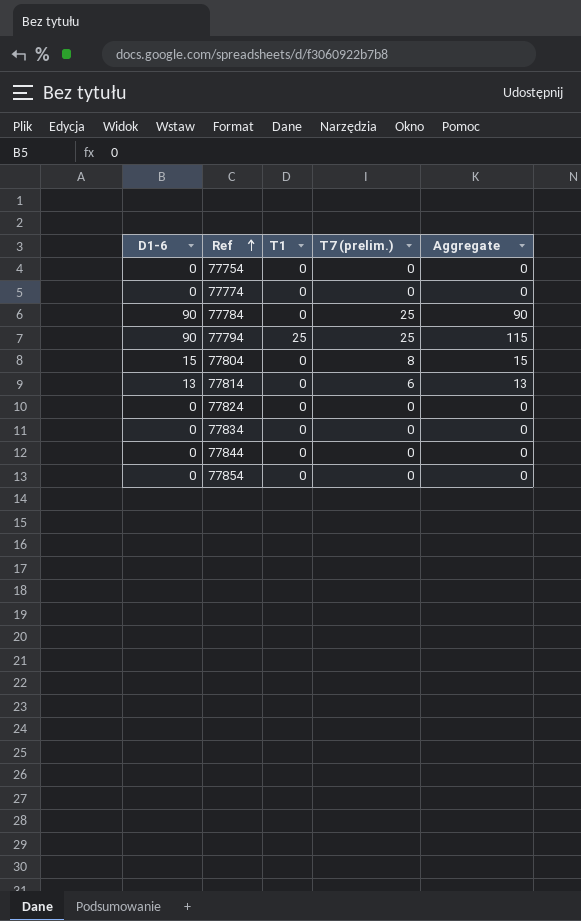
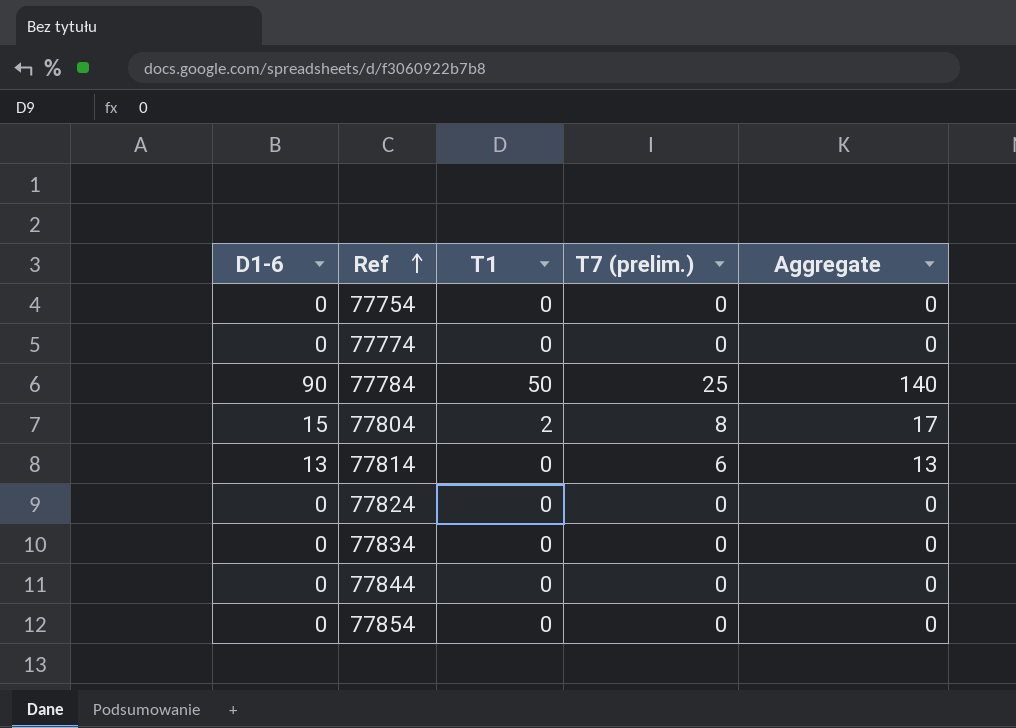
row 77794: 90 | 25 | 25 | 115 -> none
77784 | T1: 0 -> 50
77784 | Aggregate: 90 -> 140
77804 | T1: 0 -> 2
77804 | Aggregate: 15 -> 17

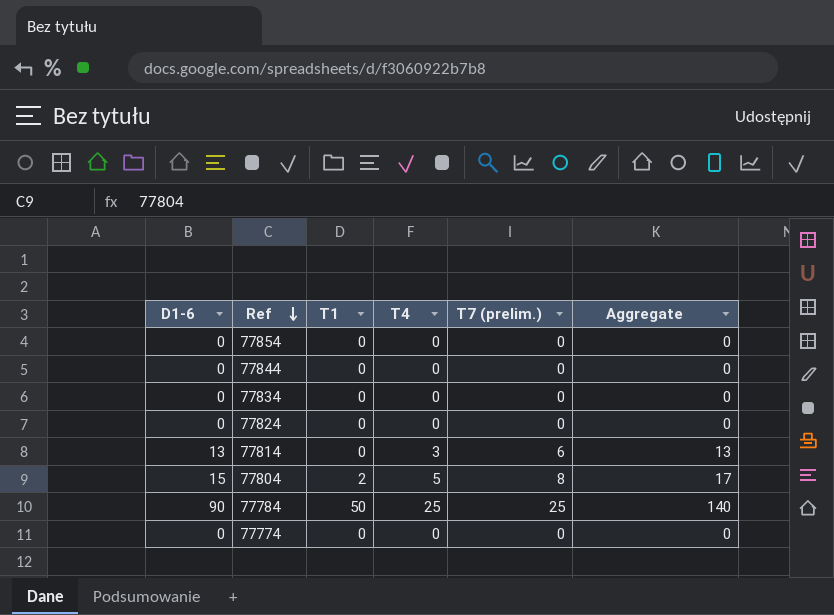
row order: Ref ascending -> Ref descending
column T4 | position: none -> 4
row 77754: 0 | 0 | 0 | 0 -> none

